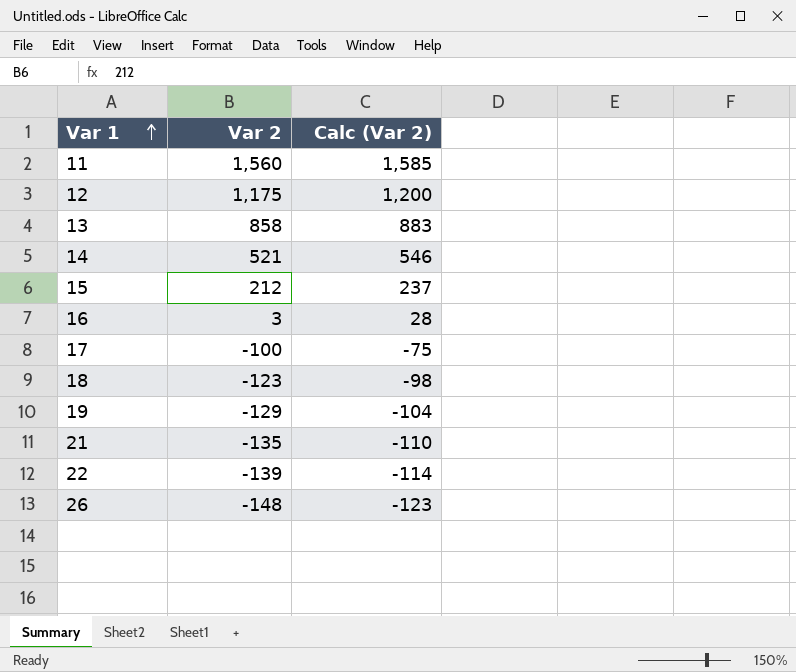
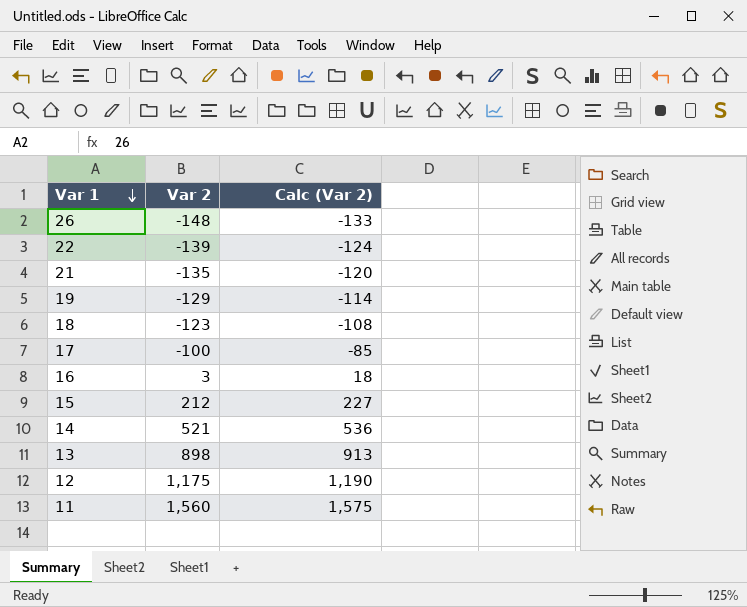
row order: Var 1 ascending -> Var 1 descending
column Calc (Var 2) | formula: [Var 2] + 25 -> [Var 2] + 15
13 | Var 2: 858 -> 898

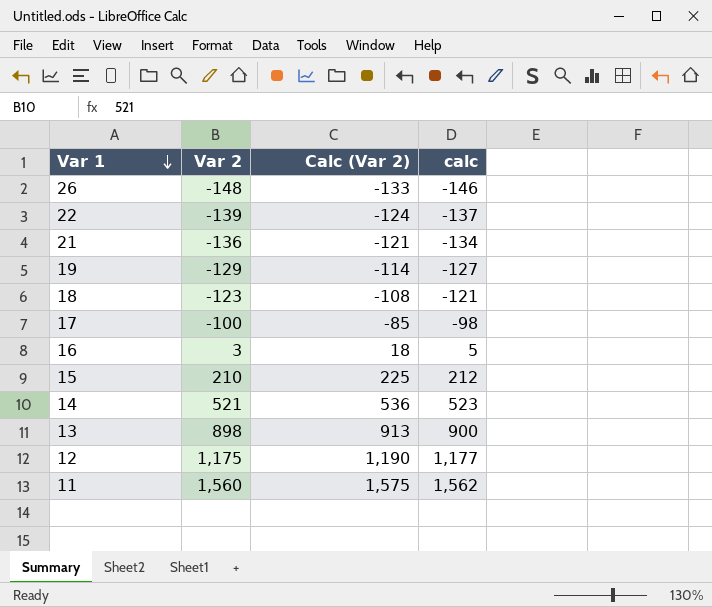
column calc | formula: none -> [Var 2] + 2
21 | Var 2: -135 -> -136
21 | Calc (Var 2): -120 -> -121
15 | Var 2: 212 -> 210
15 | Calc (Var 2): 227 -> 225

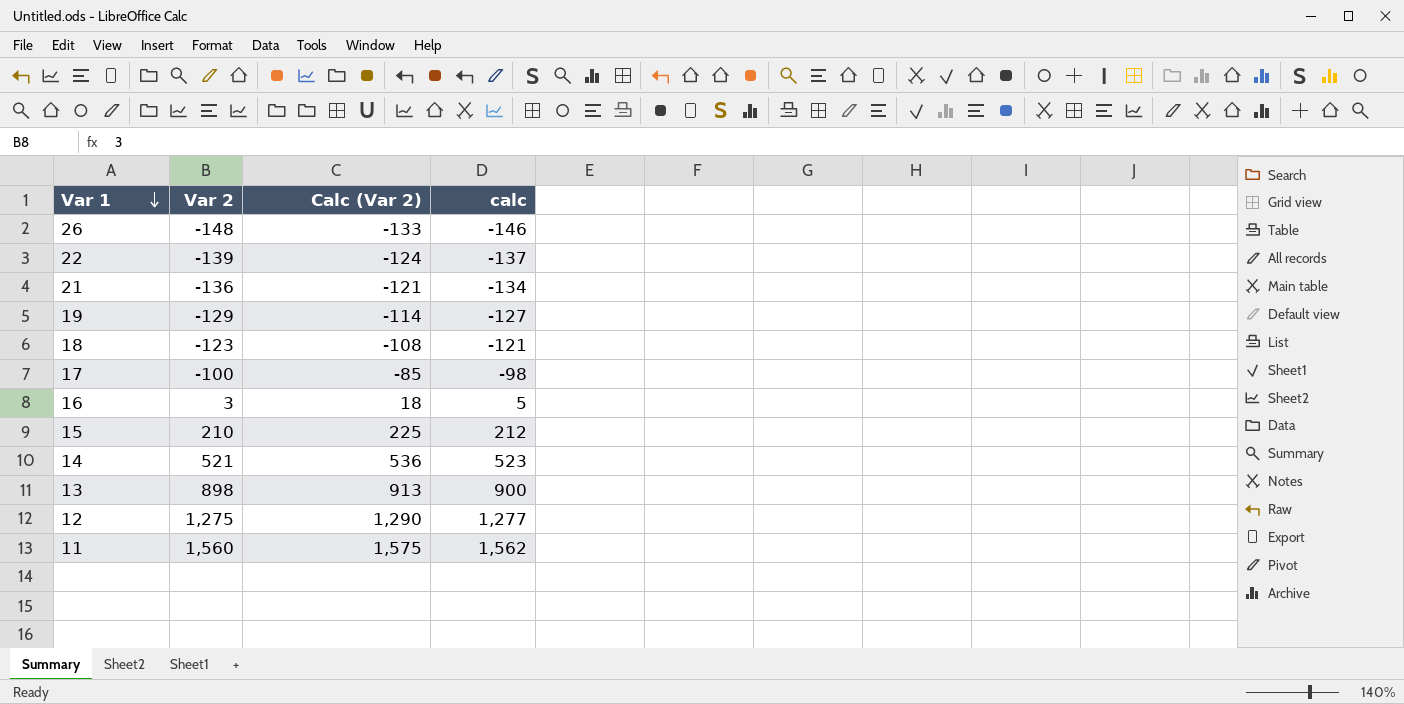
12 | Var 2: 1,175 -> 1,275
12 | Calc (Var 2): 1,190 -> 1,290
12 | calc: 1,177 -> 1,277

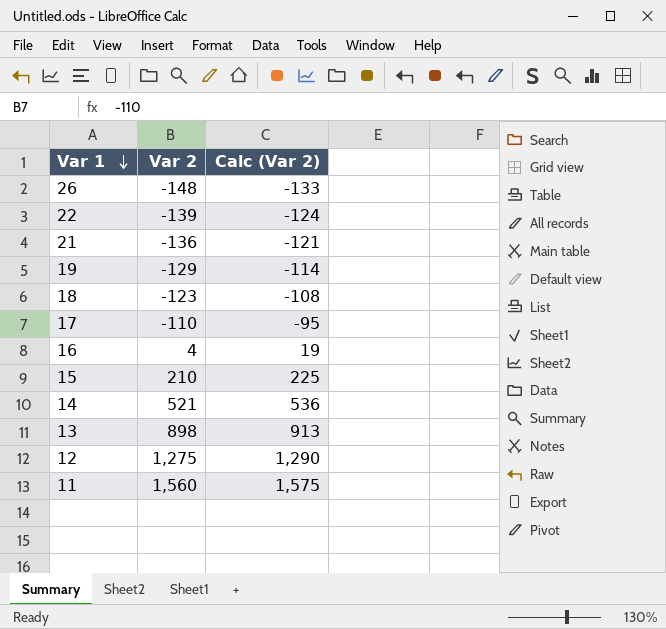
column calc | formula: [Var 2] + 2 -> none
17 | Var 2: -100 -> -110
17 | Calc (Var 2): -85 -> -95
16 | Var 2: 3 -> 4
16 | Calc (Var 2): 18 -> 19

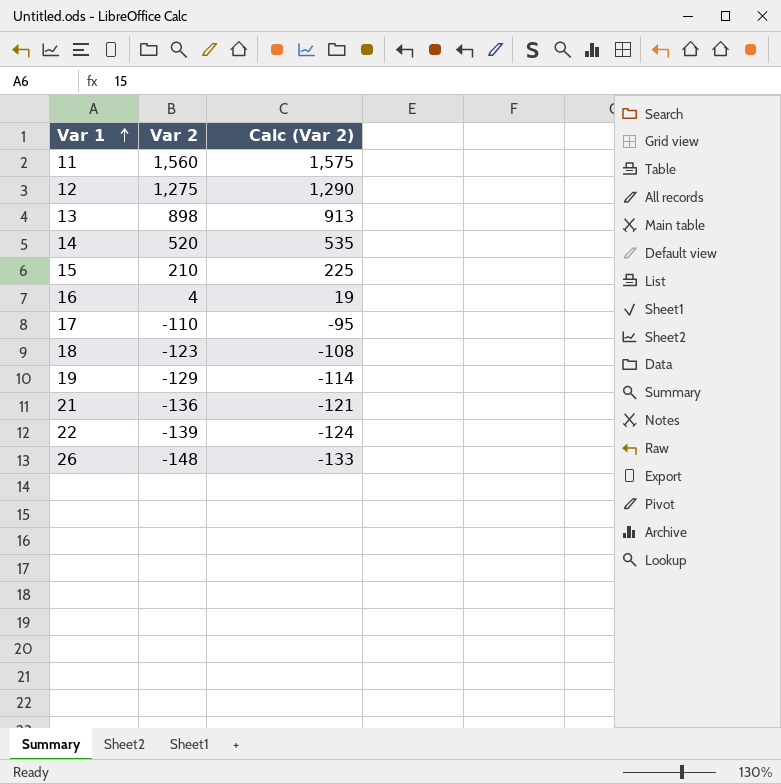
row order: Var 1 descending -> Var 1 ascending
14 | Var 2: 521 -> 520
14 | Calc (Var 2): 536 -> 535

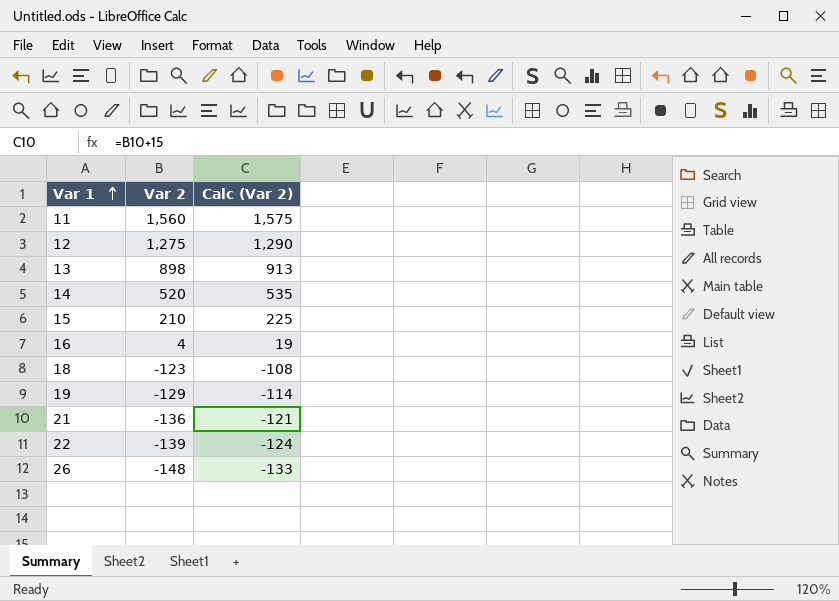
row 17: -110 | -95 -> none

